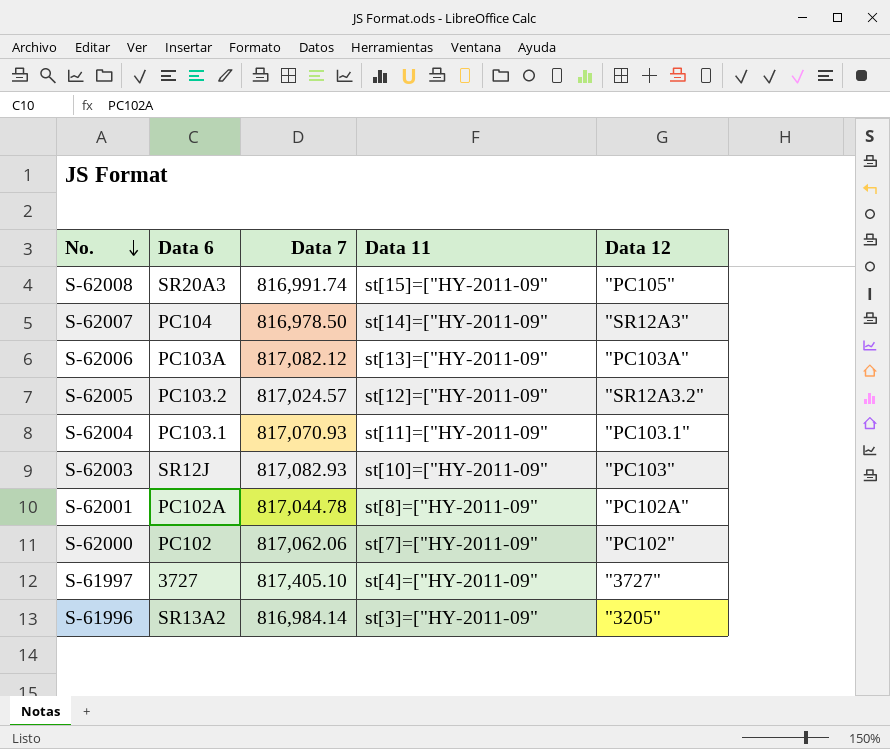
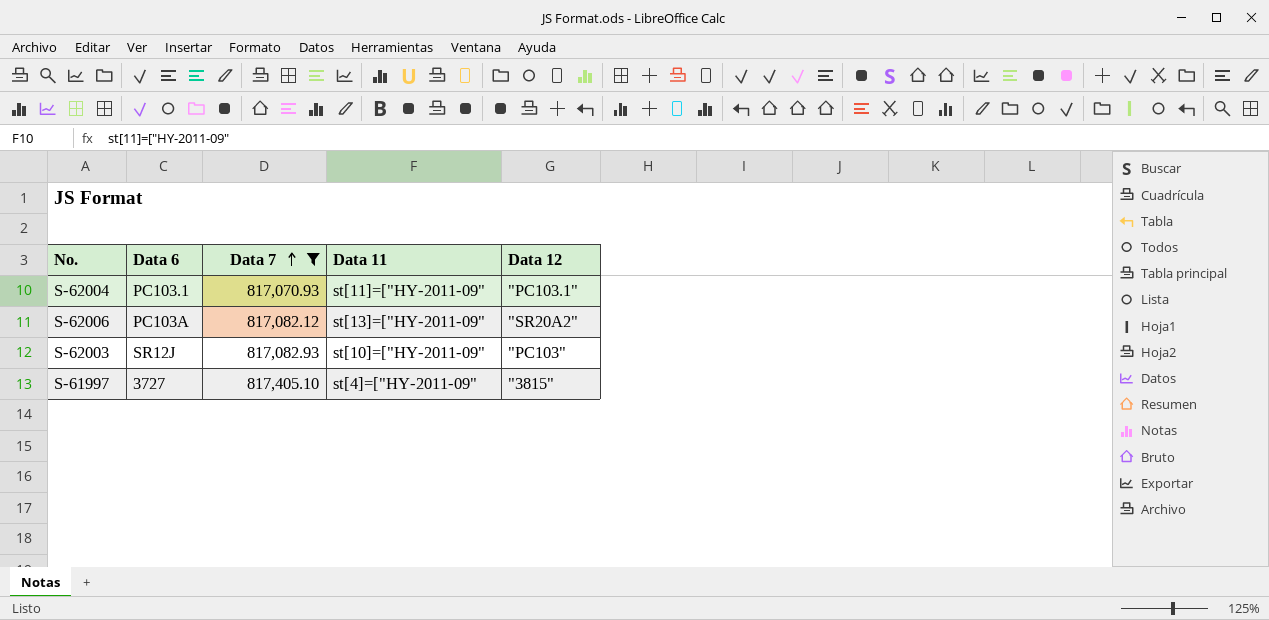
filter: none -> Data 7 >= 817,070.93
row order: No. descending -> Data 7 ascending
S-62006 | Data 12: "PC103A" -> "SR20A2"
S-61997 | Data 12: "3727" -> "3815"

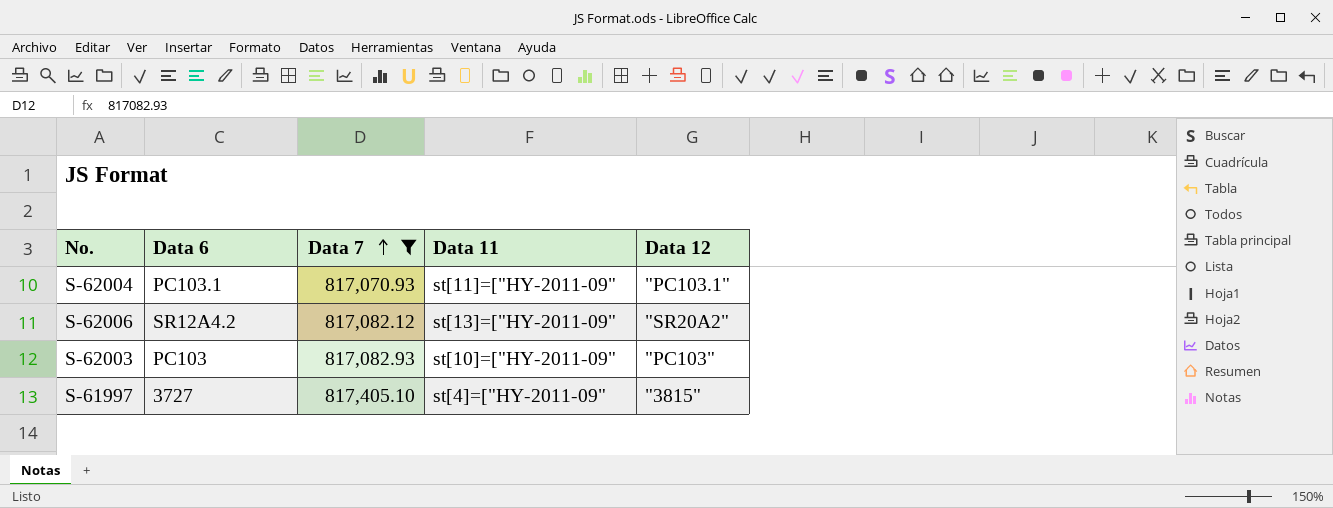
S-62006 | Data 6: PC103A -> SR12A4.2
S-62003 | Data 6: SR12J -> PC103

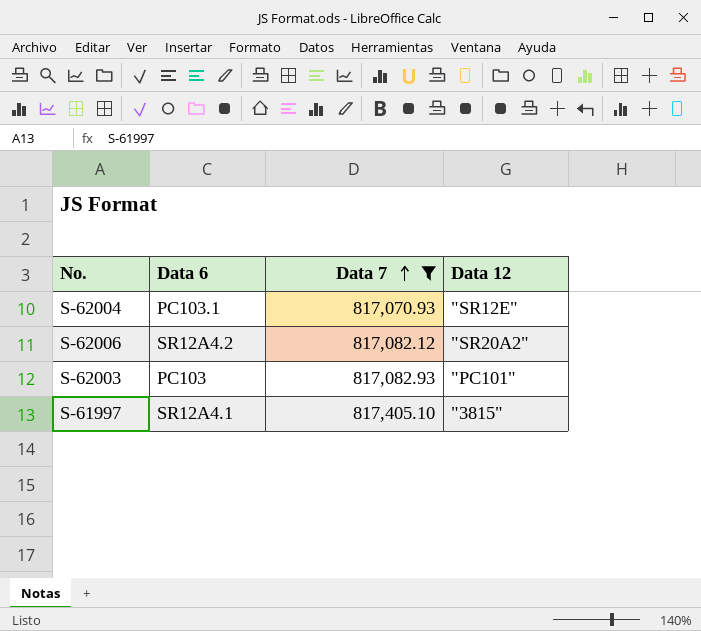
column Data 11 | position: 4 -> none
S-62004 | Data 12: "PC103.1" -> "SR12E"
S-62003 | Data 12: "PC103" -> "PC101"
S-61997 | Data 6: 3727 -> SR12A4.1

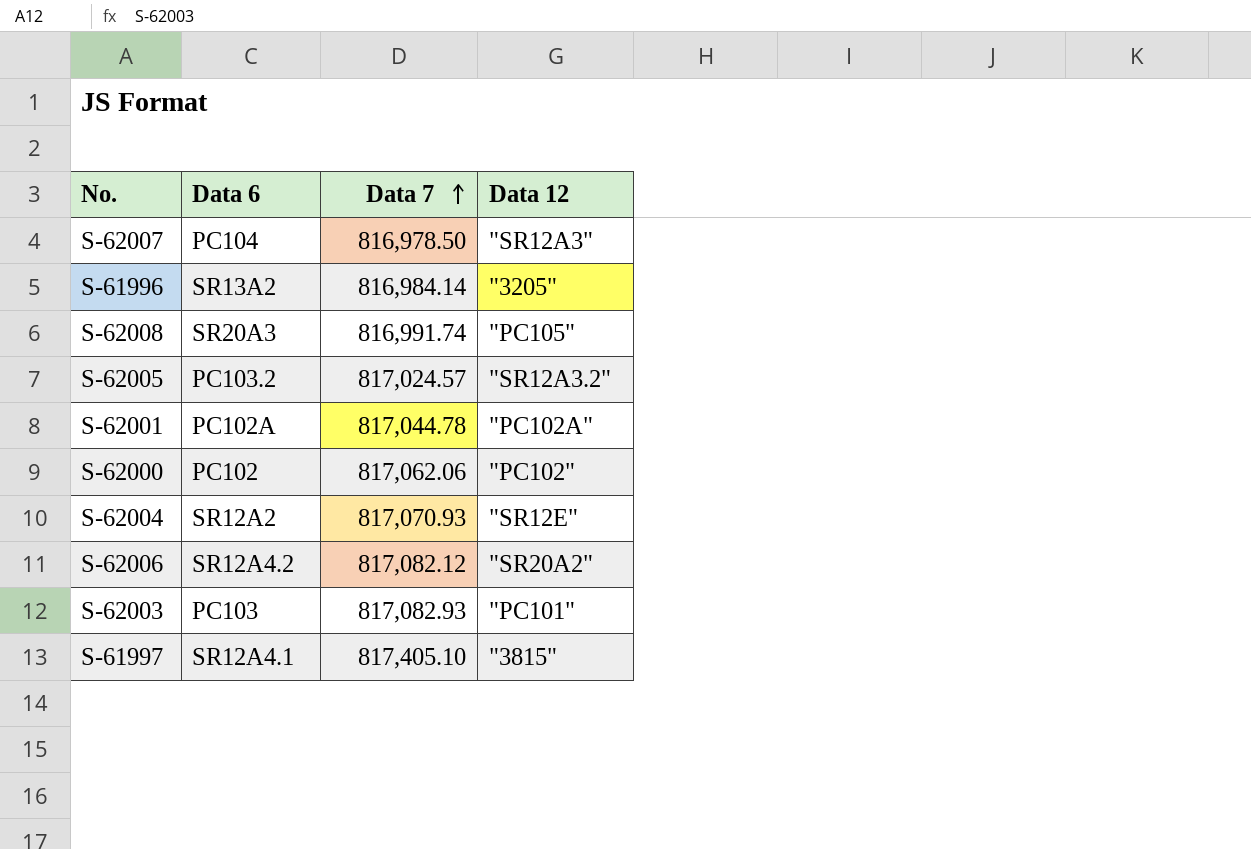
filter: Data 7 >= 817,070.93 -> none
S-62004 | Data 6: PC103.1 -> SR12A2

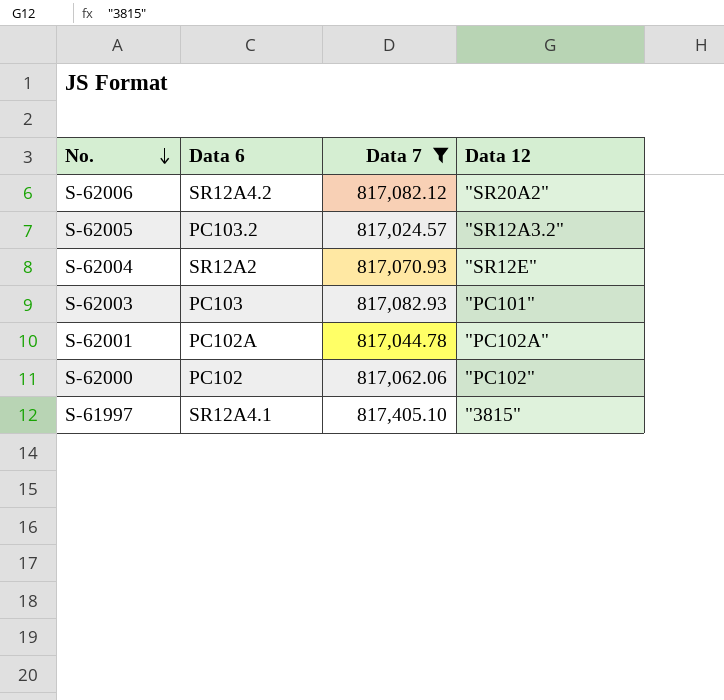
filter: none -> Data 7 >= 817,024.57
row order: Data 7 ascending -> No. descending

